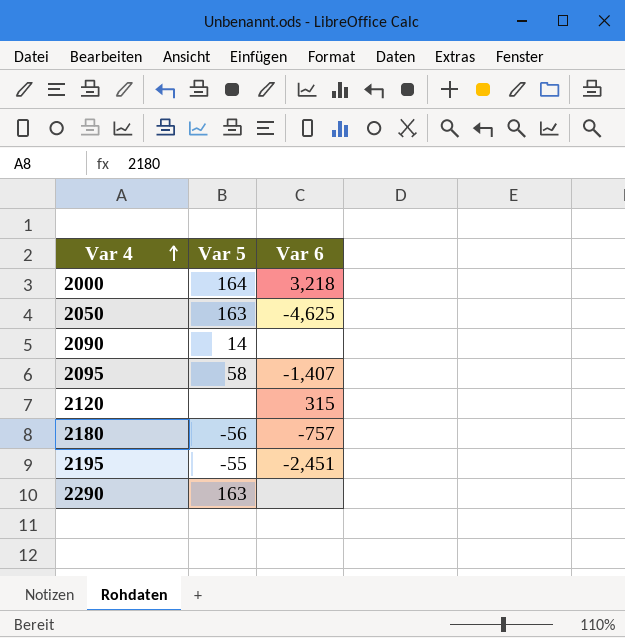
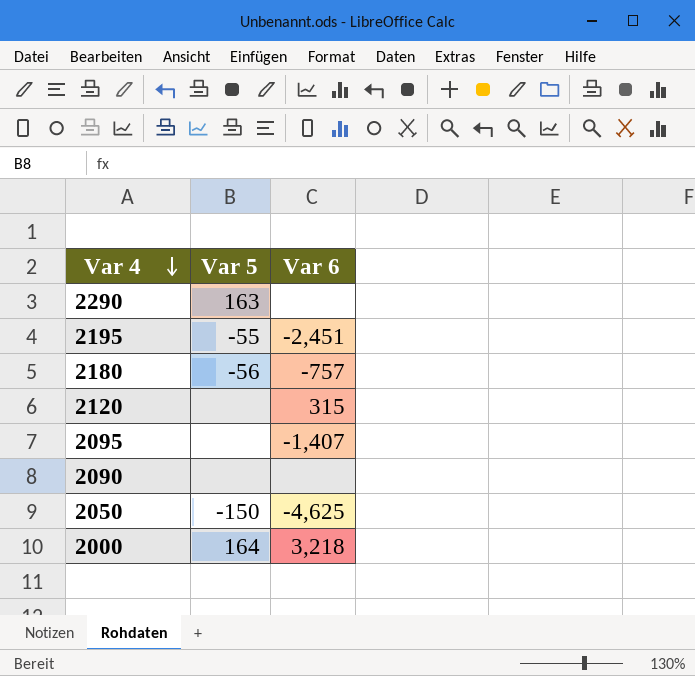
row order: Var 4 ascending -> Var 4 descending
2095 | Var 5: 58 -> none
2090 | Var 5: 14 -> none
2050 | Var 5: 163 -> -150

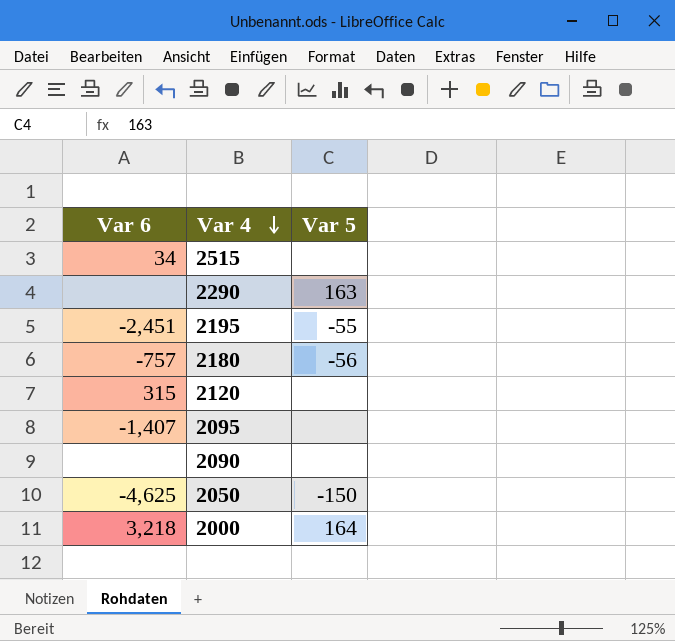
column Var 6 | position: 3 -> 1
row 2515: none -> 34 | none

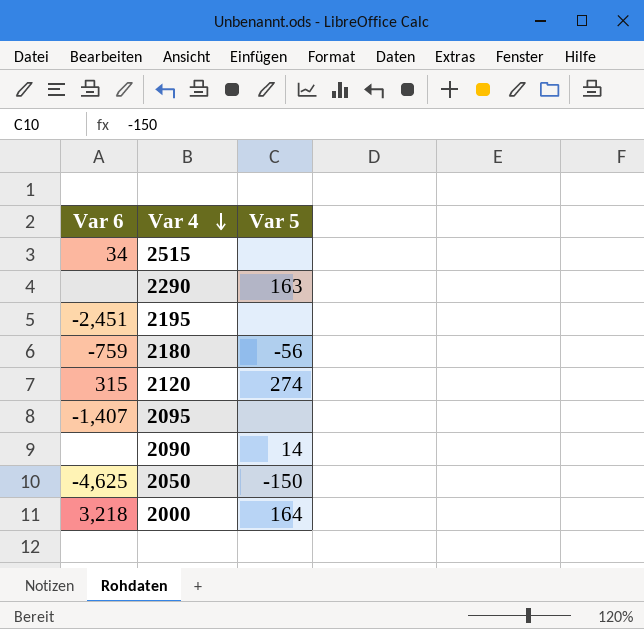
2195 | Var 5: -55 -> none
2180 | Var 6: -757 -> -759
2120 | Var 5: none -> 274
2090 | Var 5: none -> 14

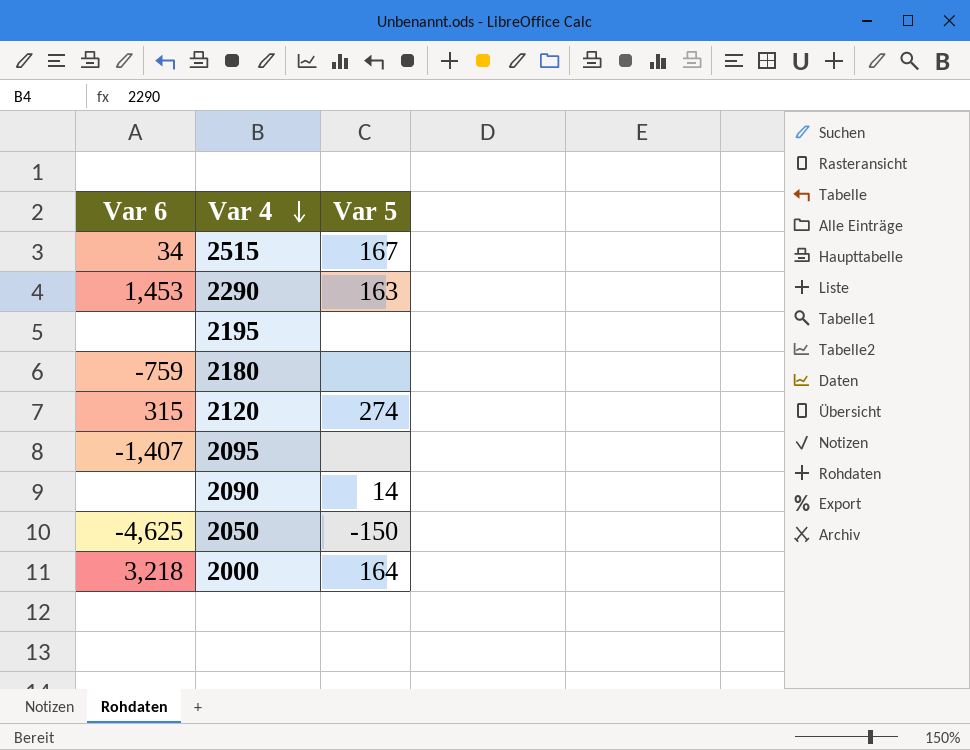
2515 | Var 5: none -> 167
2290 | Var 6: none -> 1,453
2195 | Var 6: -2,451 -> none
2180 | Var 5: -56 -> none

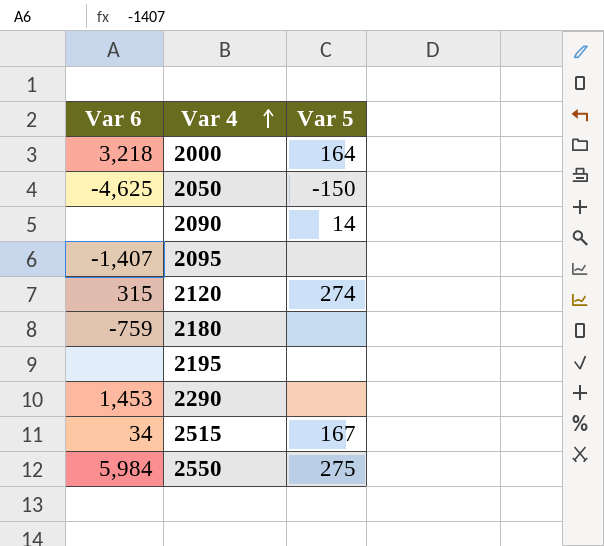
row order: Var 4 descending -> Var 4 ascending
2290 | Var 5: 163 -> none
row 2550: none -> 5,984 | 275

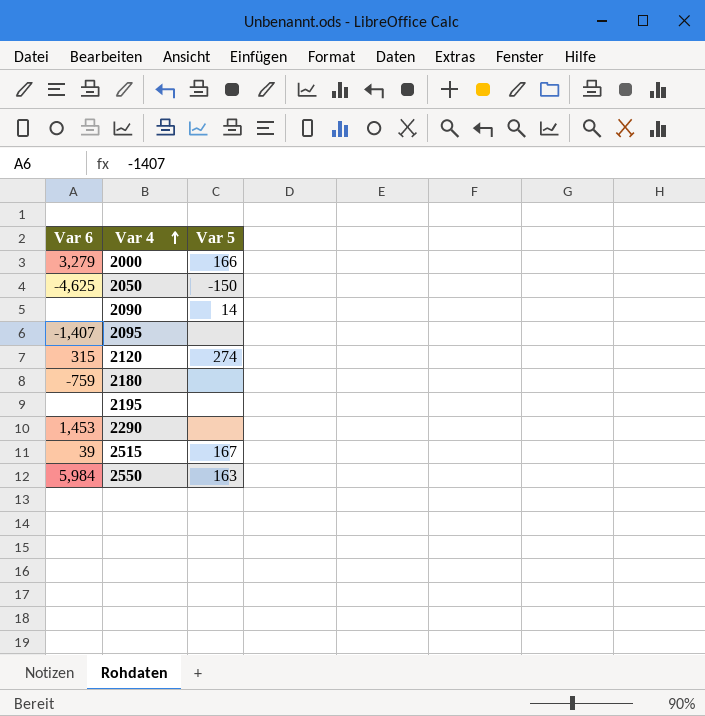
2000 | Var 6: 3,218 -> 3,279
2000 | Var 5: 164 -> 166
2515 | Var 6: 34 -> 39
2550 | Var 5: 275 -> 163

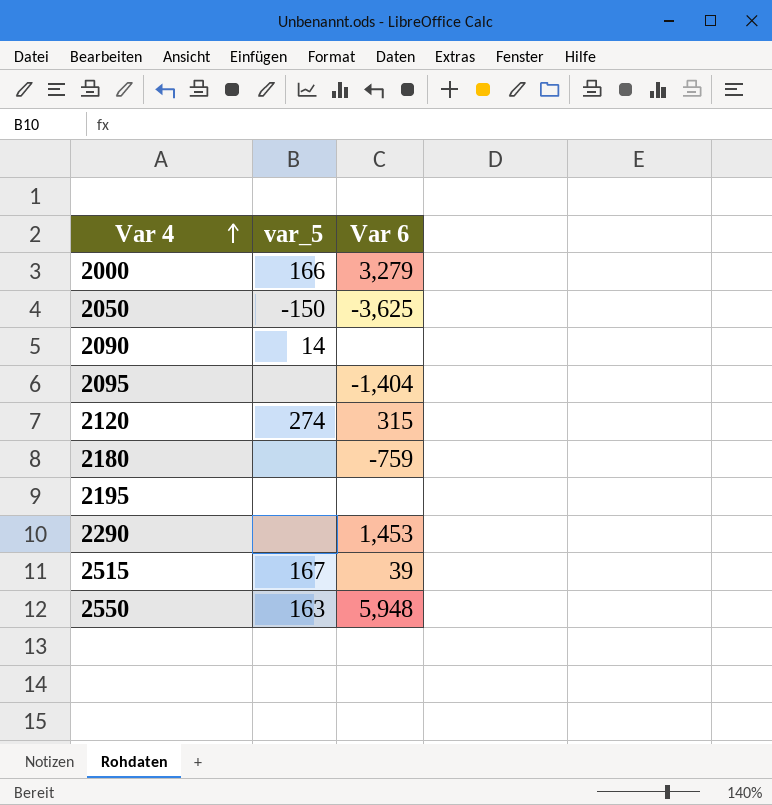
column name: Var 5 -> var_5
column Var 6 | position: 1 -> 3
2050 | Var 6: -4,625 -> -3,625
2095 | Var 6: -1,407 -> -1,404
2550 | Var 6: 5,984 -> 5,948

